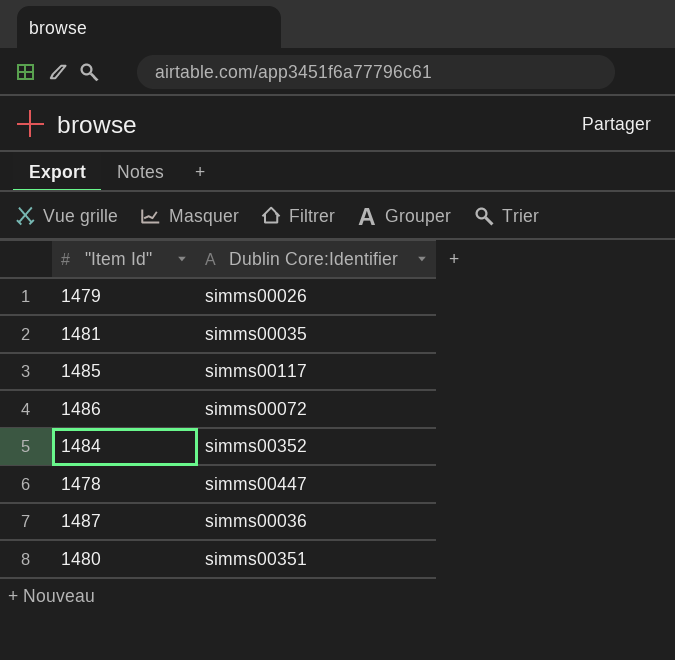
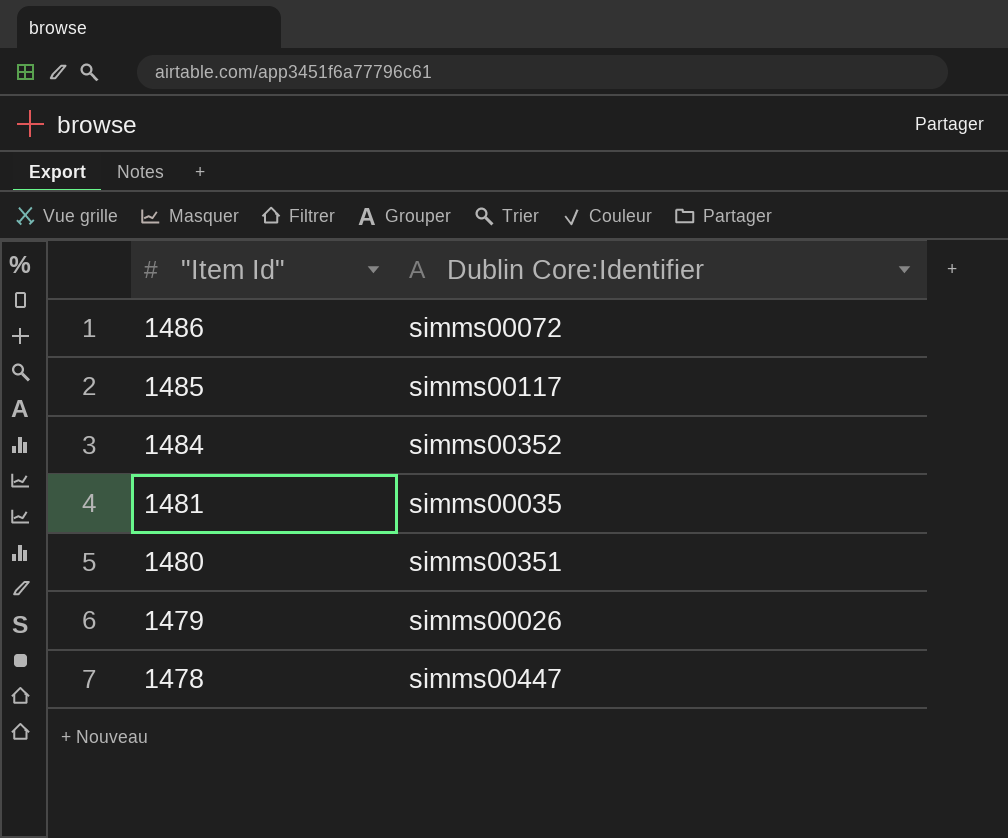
row order: none -> "Item Id" descending
row 1487: simms00036 -> none

